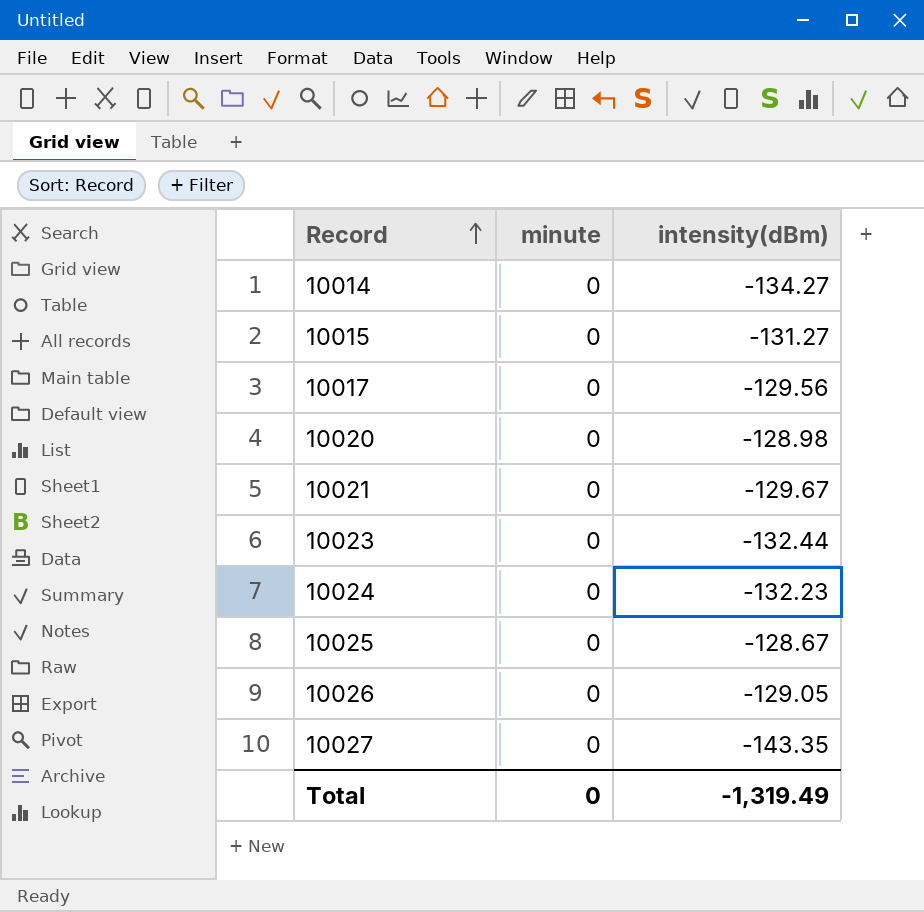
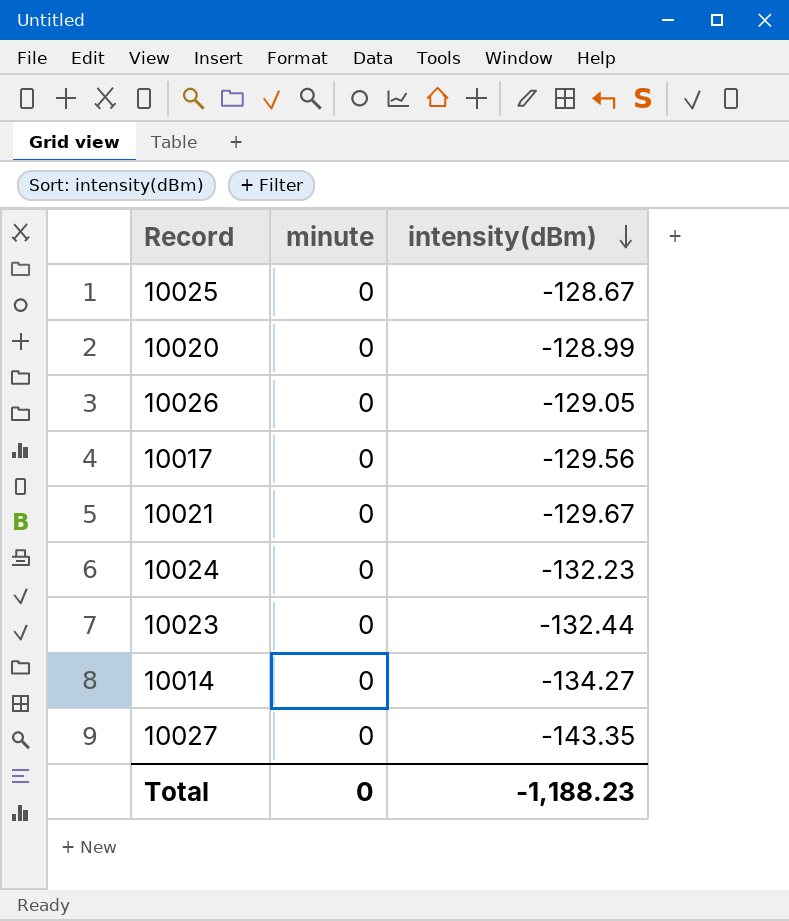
row order: Record ascending -> intensity(dBm) descending
row 10015: 0 | -131.27 -> none
10020 | intensity(dBm): -128.98 -> -128.99
Total | intensity(dBm): -1,319.49 -> -1,188.23

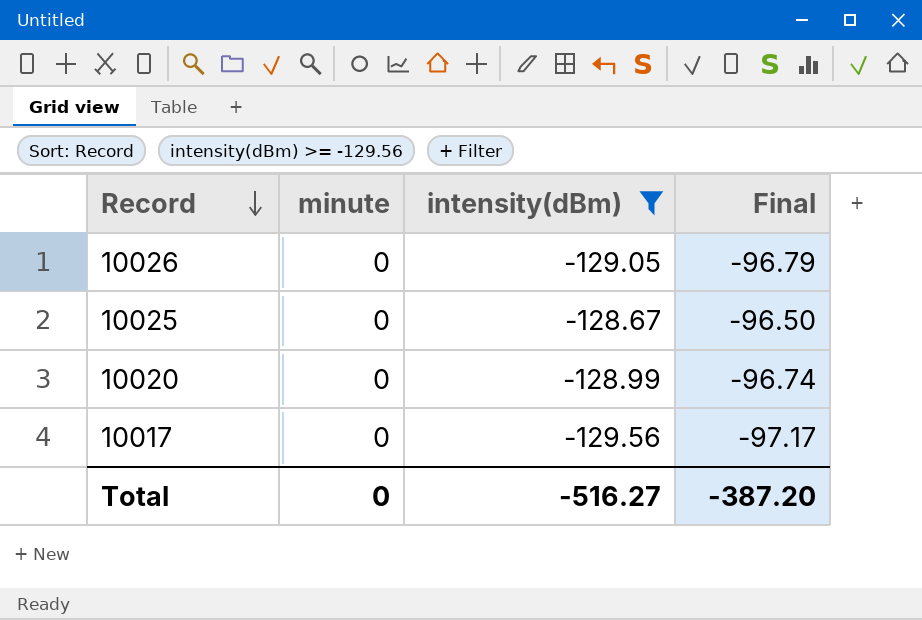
filter: none -> intensity(dBm) >= -129.56
row order: intensity(dBm) descending -> Record descending
column Final | formula: none -> [intensity(dBm)] * 0.75
Total | intensity(dBm): -1,188.23 -> -516.27

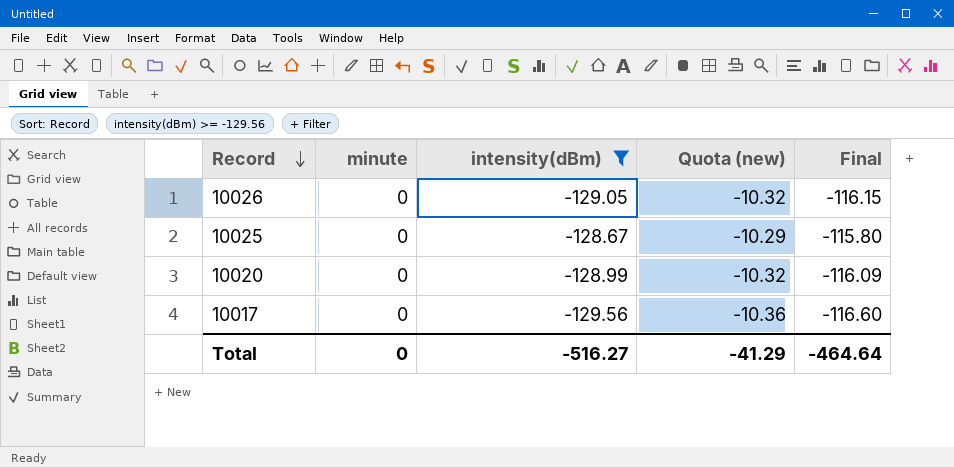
column Quota (new) | formula: none -> [intensity(dBm)] * 0.08
column Final | formula: [intensity(dBm)] * 0.75 -> [intensity(dBm)] * 0.9
Total | Final: -387.20 -> -464.64

